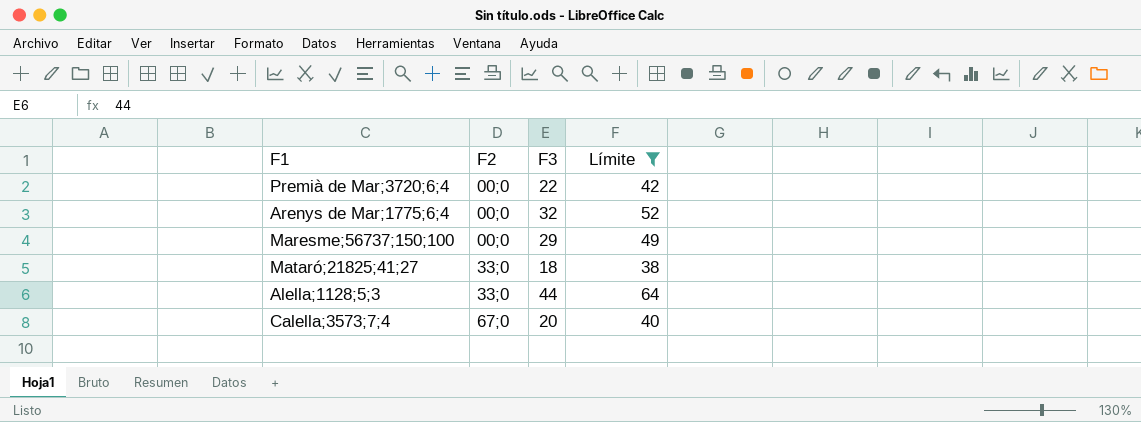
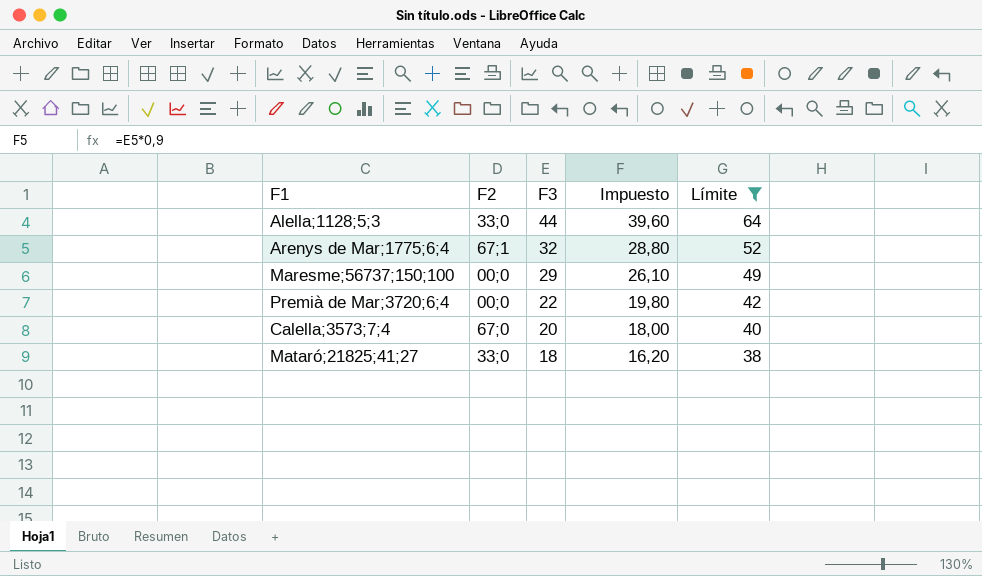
row order: F2 ascending -> F3 descending
column Impuesto | formula: none -> [F3] * 0,9
Arenys de Mar;1775;6;4 | F2: 00;0 -> 67;1

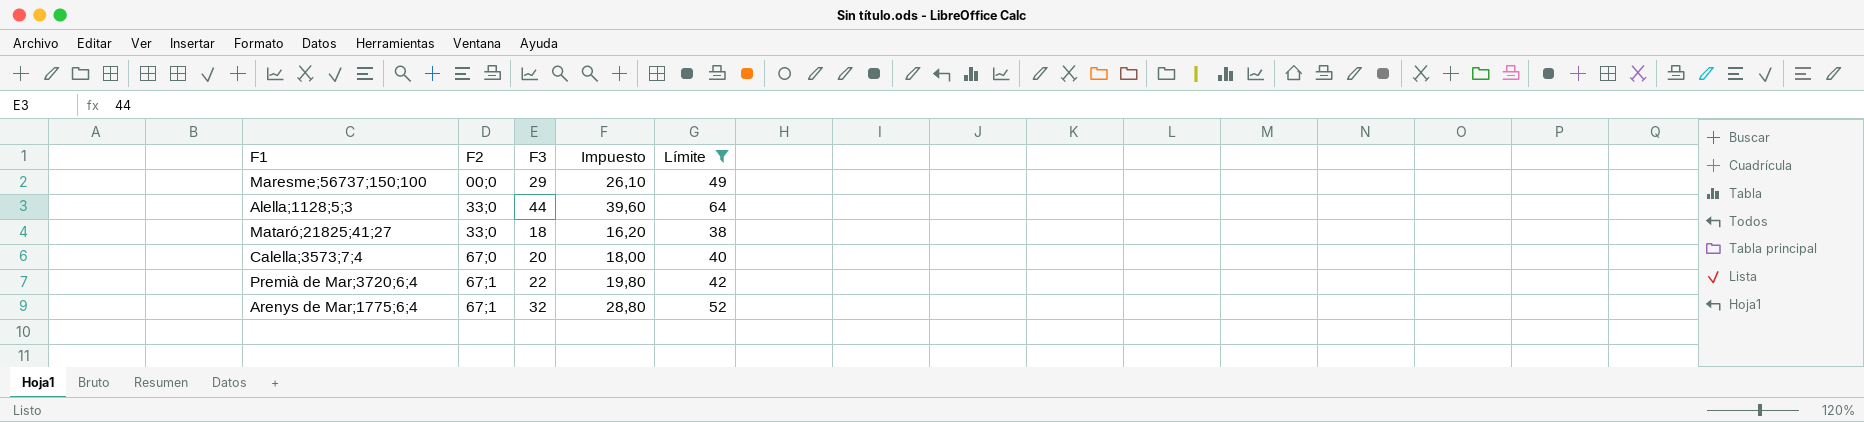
row order: F3 descending -> F2 ascending
Premià de Mar;3720;6;4 | F2: 00;0 -> 67;1

